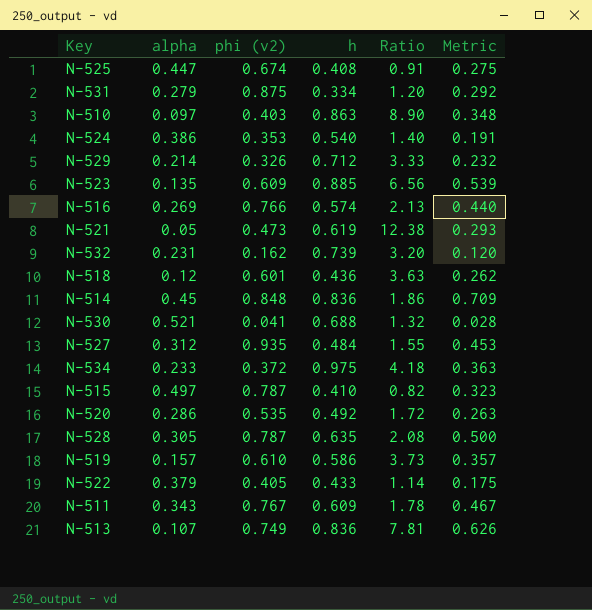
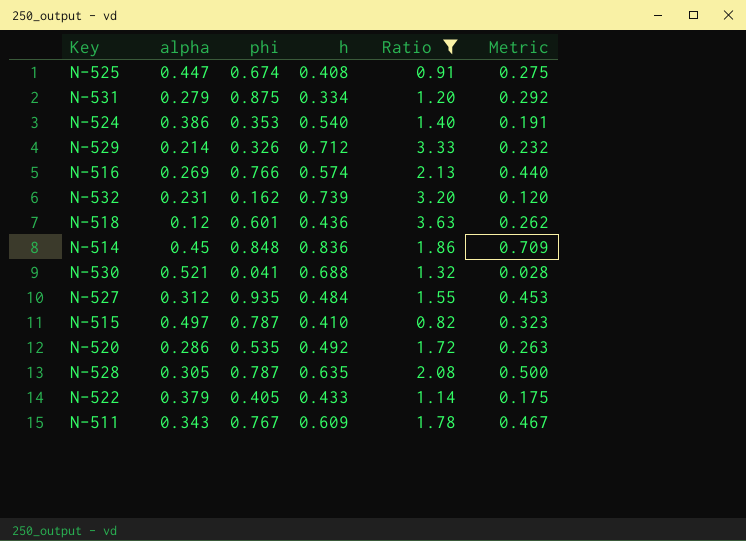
filter: none -> Ratio <= 3.63
column name: phi (v2) -> phi

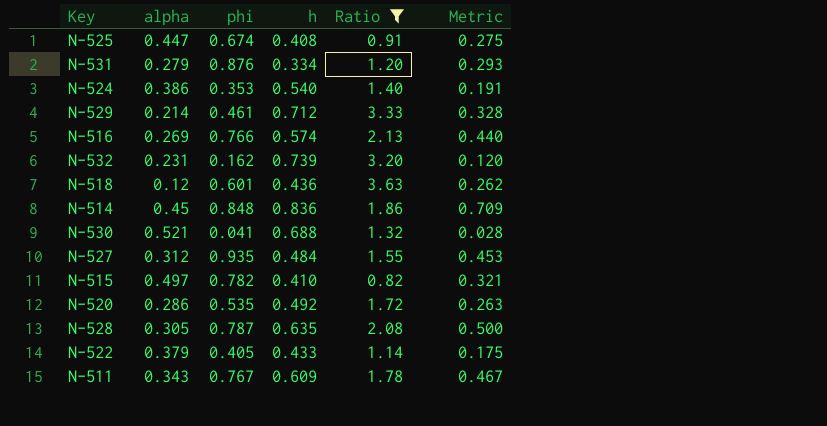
N-531 | phi: 0.875 -> 0.876
N-531 | Metric: 0.292 -> 0.293
N-529 | phi: 0.326 -> 0.461
N-529 | Metric: 0.232 -> 0.328
N-515 | phi: 0.787 -> 0.782
N-515 | Metric: 0.323 -> 0.321

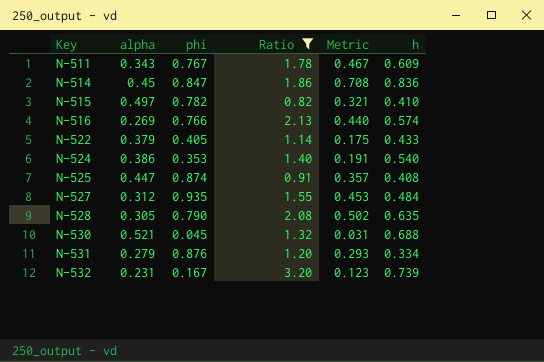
row order: none -> Key ascending
column h | position: 4 -> 6
row N-529: 0.214 | 0.461 | 0.712 | 3.33 | 0.328 -> none
row N-518: 0.12 | 0.601 | 0.436 | 3.63 | 0.262 -> none
row N-520: 0.286 | 0.535 | 0.492 | 1.72 | 0.263 -> none
N-514 | phi: 0.848 -> 0.847
N-514 | Metric: 0.709 -> 0.708
N-525 | phi: 0.674 -> 0.874
N-525 | Metric: 0.275 -> 0.357
N-528 | phi: 0.787 -> 0.790
N-528 | Metric: 0.500 -> 0.502
N-530 | phi: 0.041 -> 0.045
N-530 | Metric: 0.028 -> 0.031
N-532 | phi: 0.162 -> 0.167
N-532 | Metric: 0.120 -> 0.123

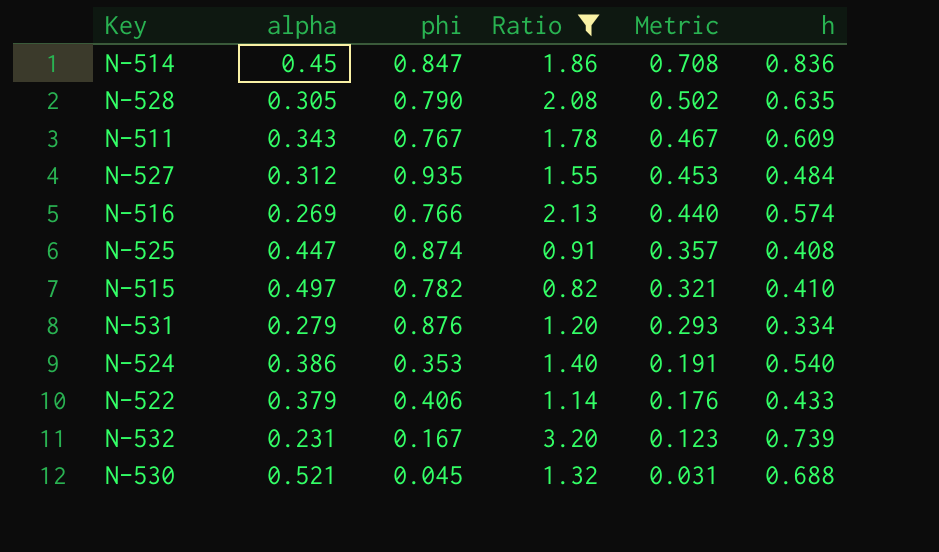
row order: Key ascending -> Metric descending
N-522 | phi: 0.405 -> 0.406
N-522 | Metric: 0.175 -> 0.176

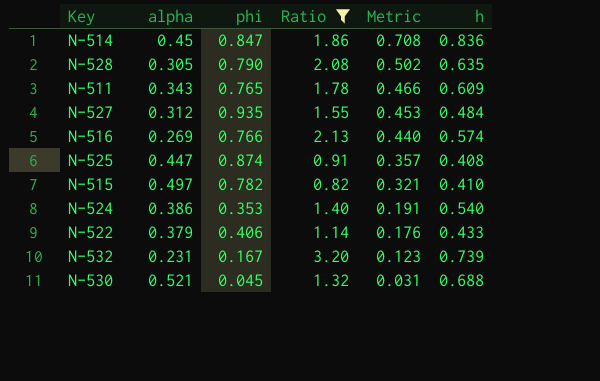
row N-531: 0.279 | 0.876 | 1.20 | 0.293 | 0.334 -> none
N-511 | phi: 0.767 -> 0.765
N-511 | Metric: 0.467 -> 0.466

